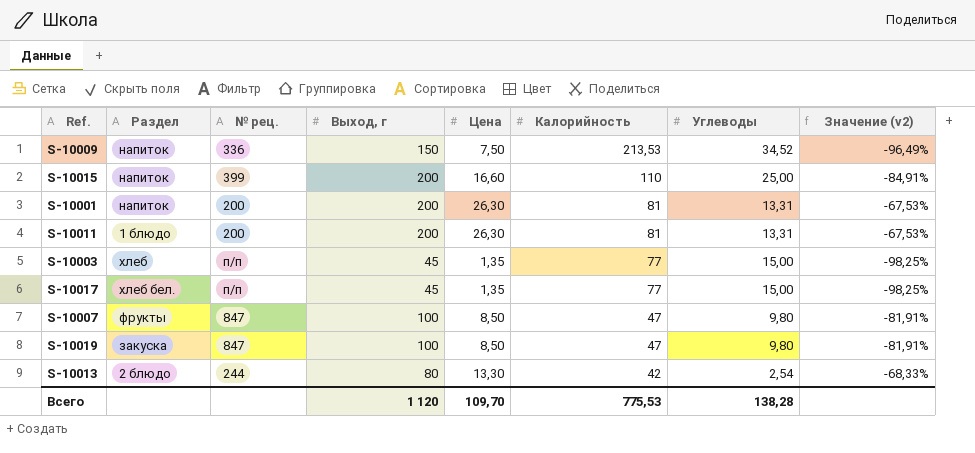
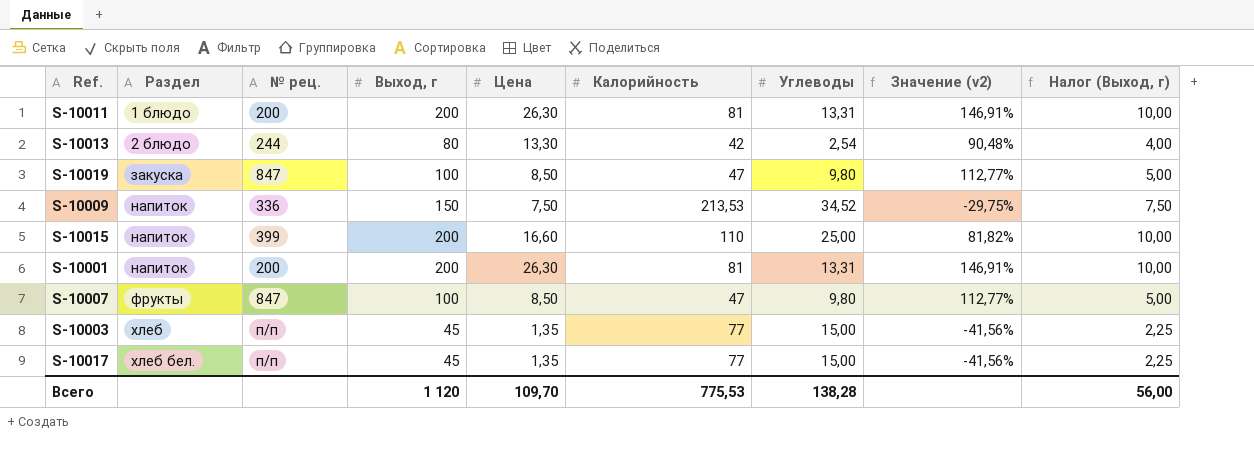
row order: Калорийность descending -> Раздел ascending
column Значение (v2) | formula: ([Цена] - [Калорийность]) / [Калорийность] -> ([Выход, г] - [Калорийность]) / [Калорийность]
column Налог (Выход, г) | formula: none -> [Выход, г] * 0,05

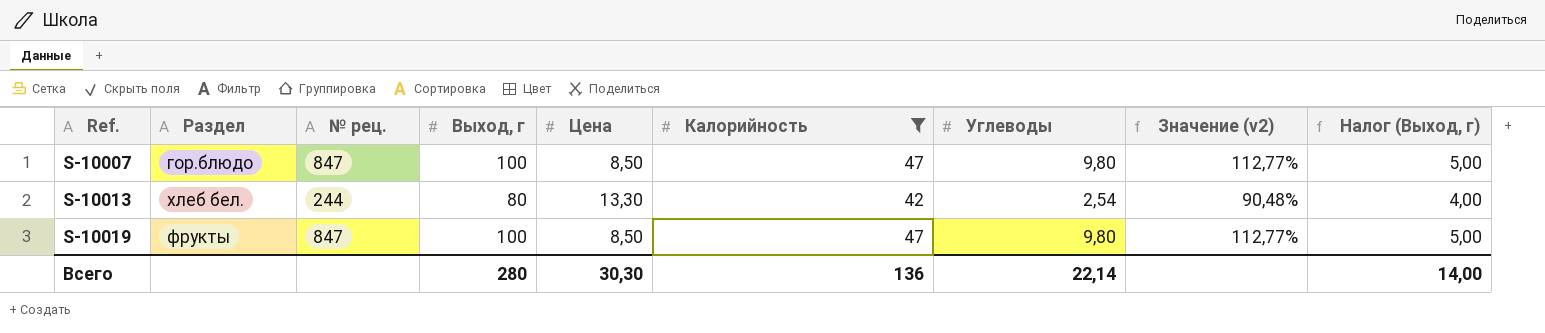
filter: none -> Калорийность <= 47
row order: Раздел ascending -> Ref. ascending
S-10007 | Раздел: фрукты -> гор.блюдо
S-10013 | Раздел: 2 блюдо -> хлеб бел.
S-10019 | Раздел: закуска -> фрукты
Всего | Выход, г: 1 120 -> 280
Всего | Цена: 109,70 -> 30,30
Всего | Калорийность: 775,53 -> 136
Всего | Углеводы: 138,28 -> 22,14
Всего | Налог (Выход, г): 56,00 -> 14,00

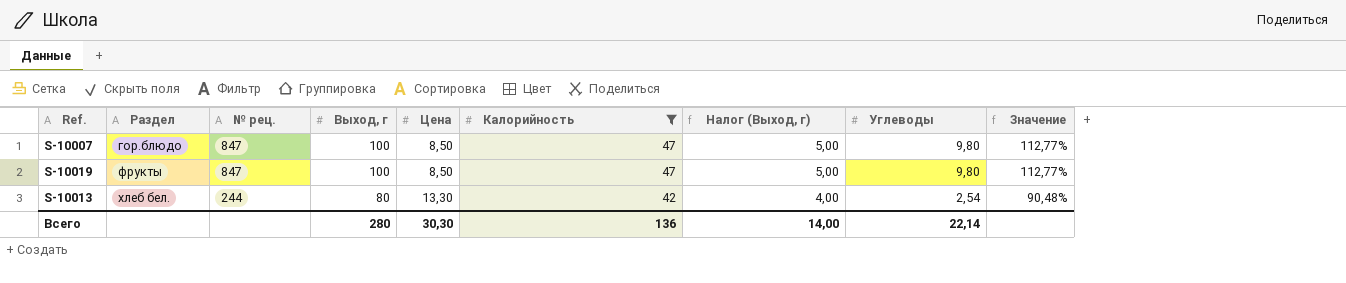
row order: Ref. ascending -> Раздел ascending
column Налог (Выход, г) | position: 9 -> 7
column name: Значение (v2) -> Значение

